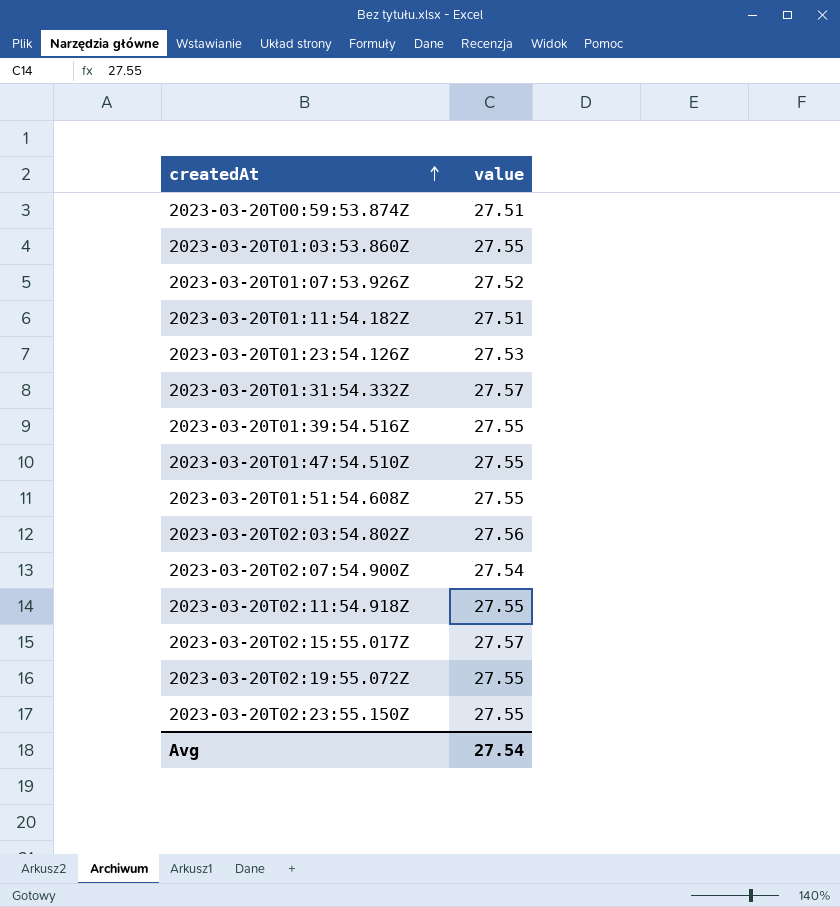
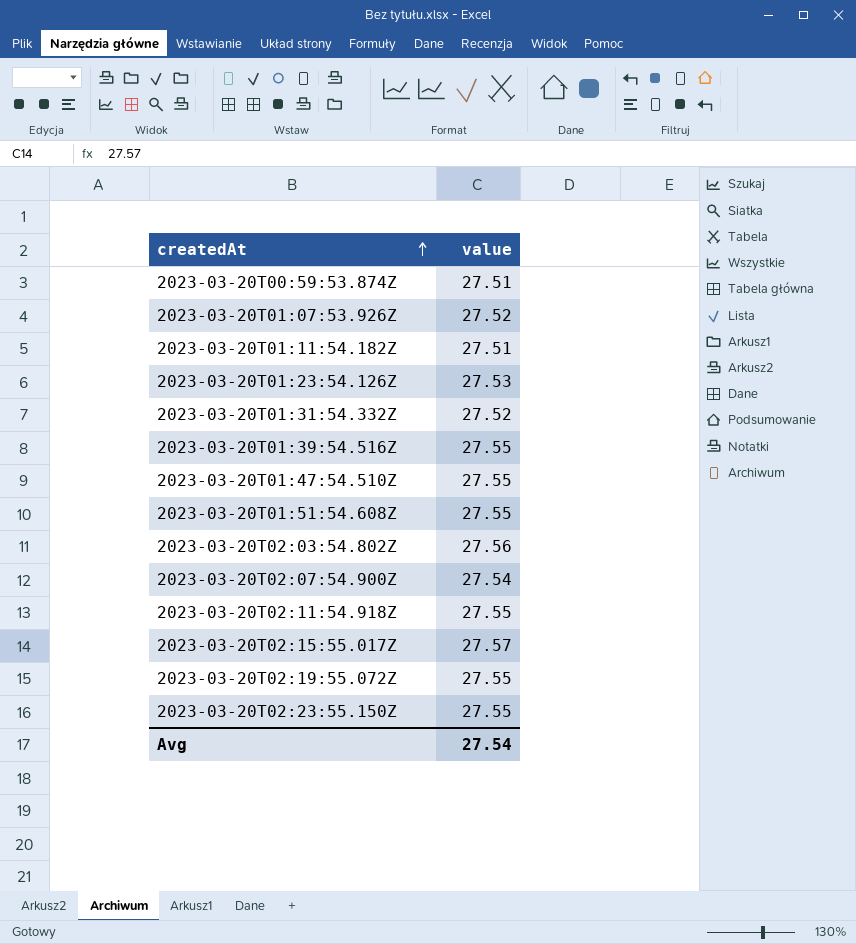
row 2023-03-20T01:03:53.860Z: 27.55 -> none
2023-03-20T01:31:54.332Z | value: 27.57 -> 27.52

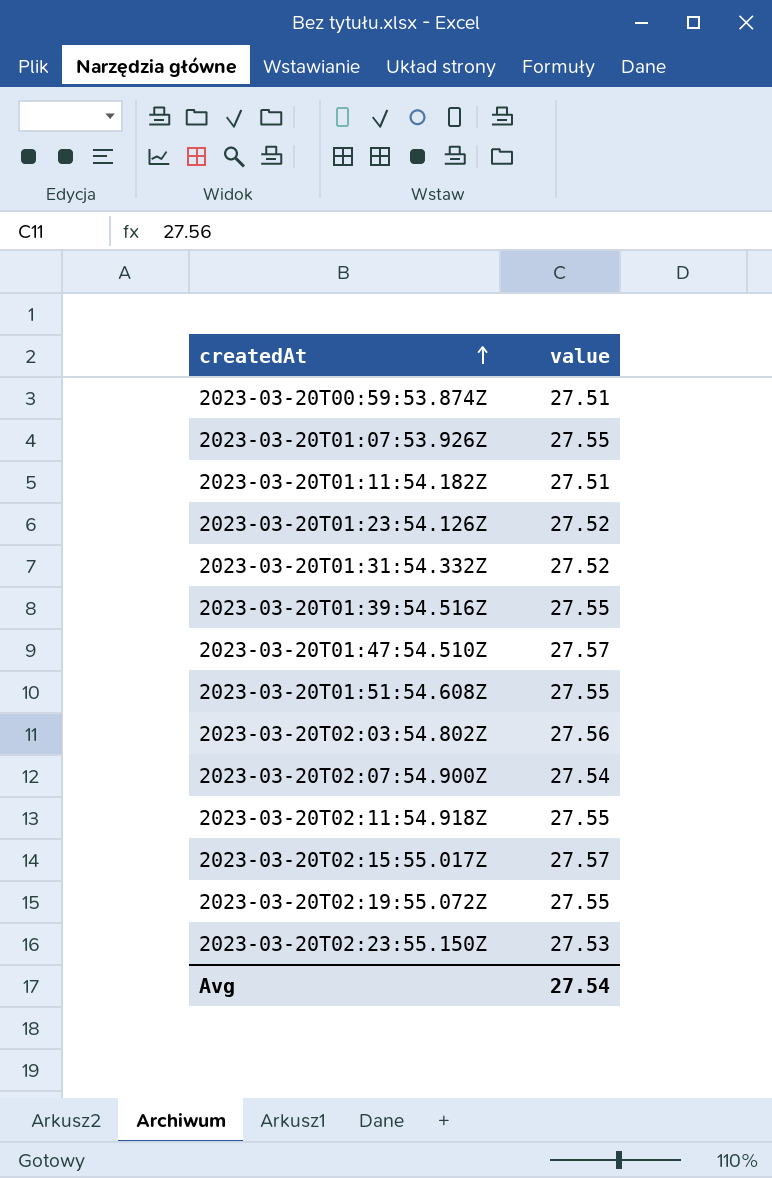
2023-03-20T01:07:53.926Z | value: 27.52 -> 27.55
2023-03-20T01:23:54.126Z | value: 27.53 -> 27.52
2023-03-20T01:47:54.510Z | value: 27.55 -> 27.57
2023-03-20T02:23:55.150Z | value: 27.55 -> 27.53

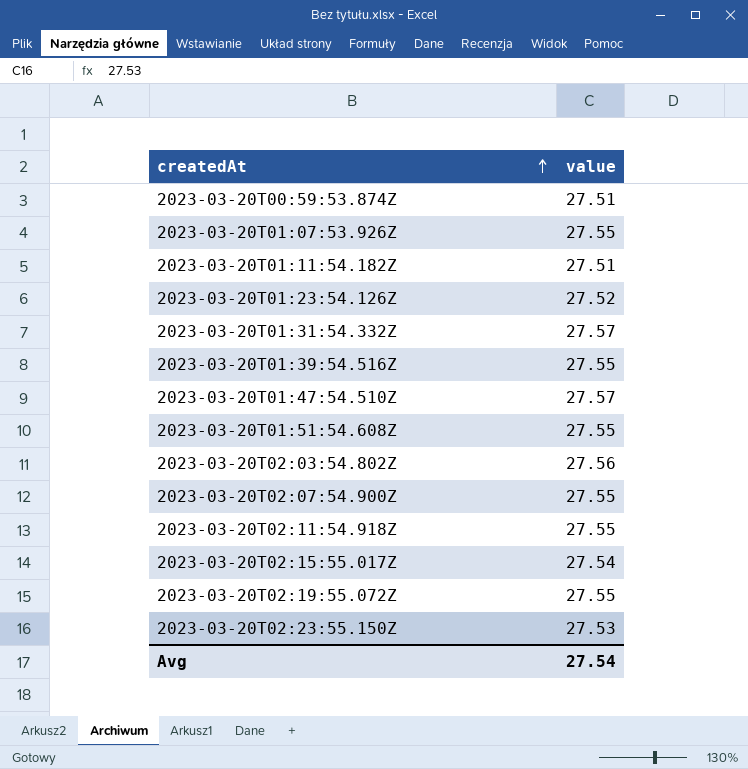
2023-03-20T01:31:54.332Z | value: 27.52 -> 27.57
2023-03-20T02:07:54.900Z | value: 27.54 -> 27.55
2023-03-20T02:15:55.017Z | value: 27.57 -> 27.54

